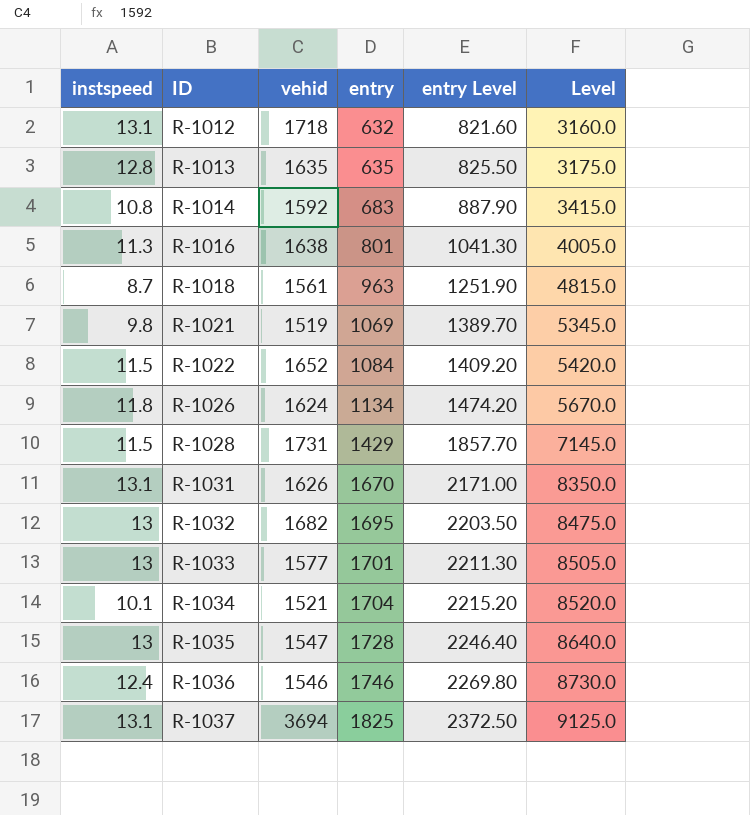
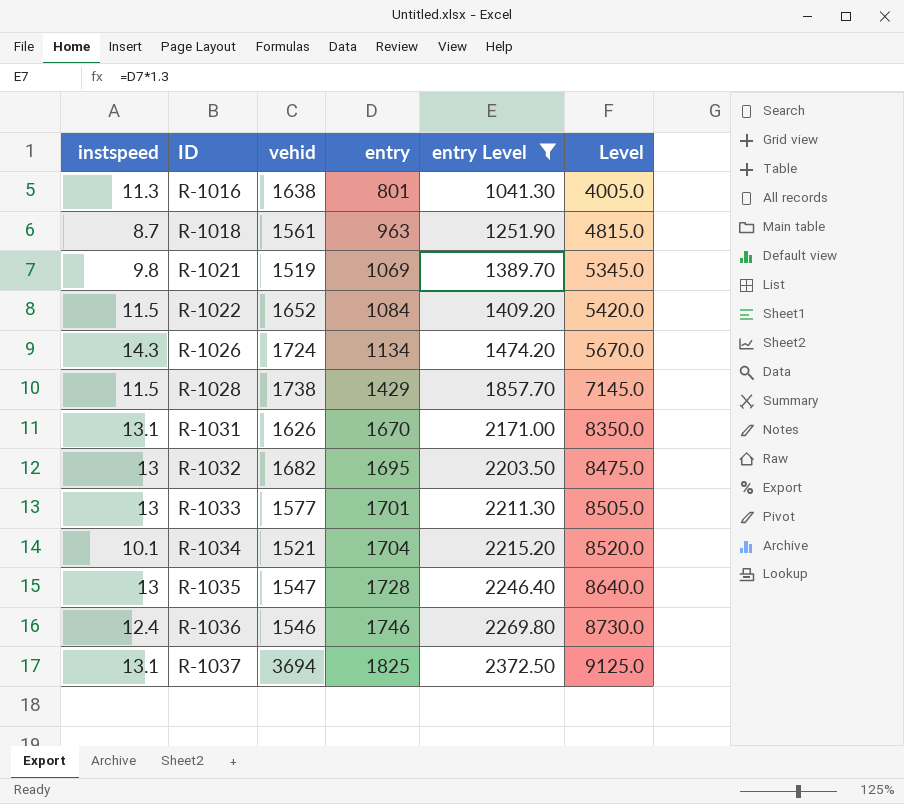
filter: none -> entry Level >= 1041.30
R-1026 | instspeed: 11.8 -> 14.3
R-1026 | vehid: 1624 -> 1724
R-1028 | vehid: 1731 -> 1738

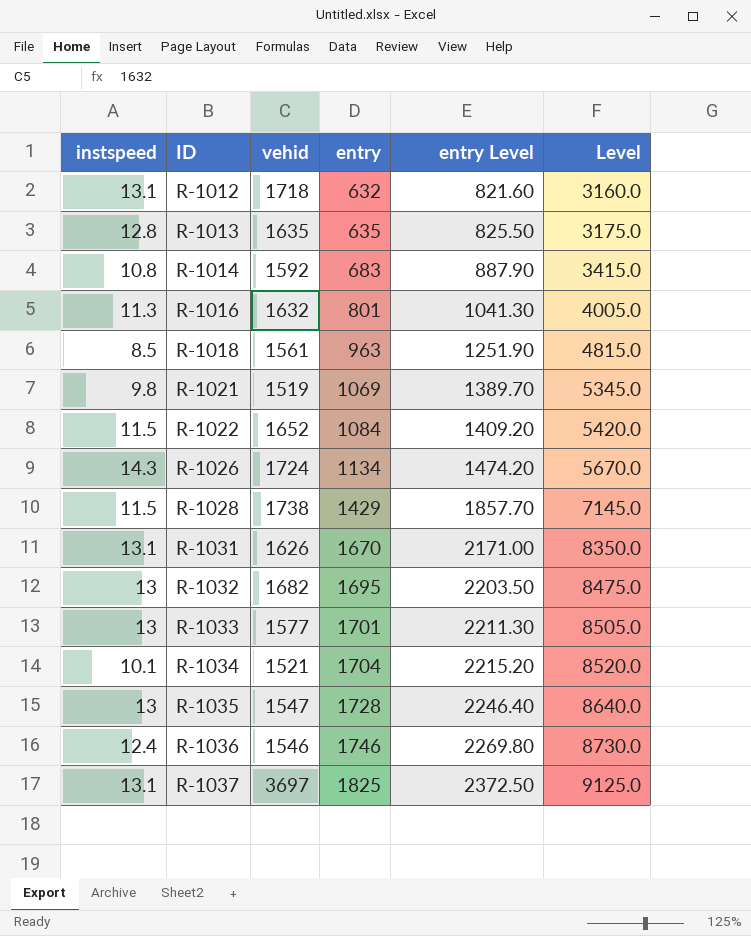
filter: entry Level >= 1041.30 -> none
R-1016 | vehid: 1638 -> 1632
R-1018 | instspeed: 8.7 -> 8.5
R-1037 | vehid: 3694 -> 3697

